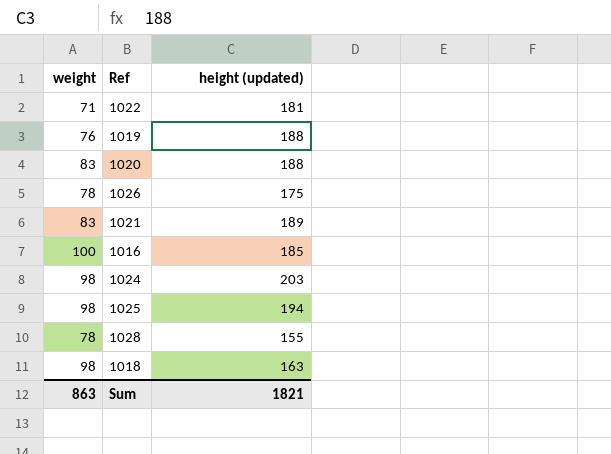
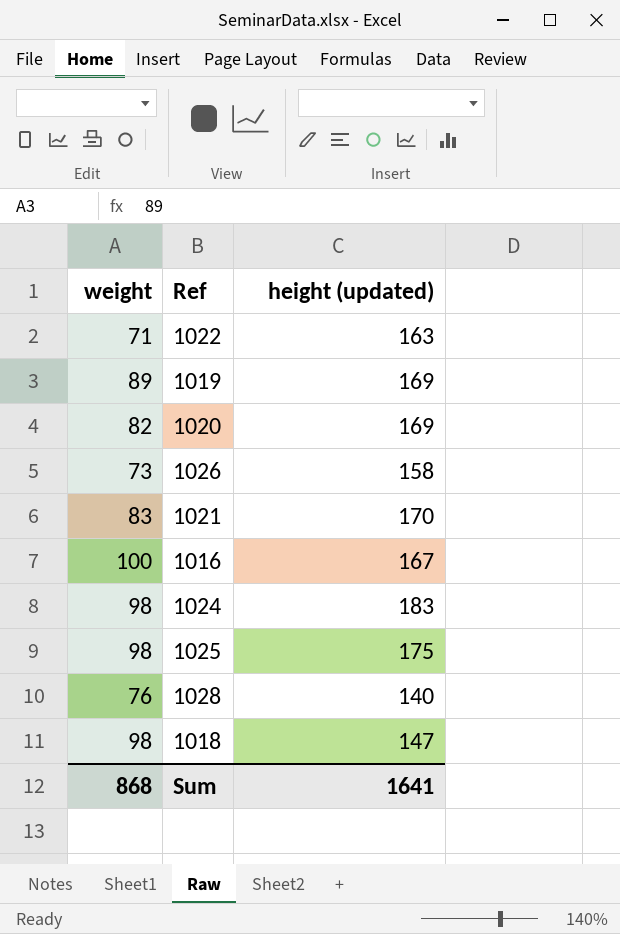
1022 | height (updated): 181 -> 163
1019 | weight: 76 -> 89
1019 | height (updated): 188 -> 169
1020 | weight: 83 -> 82
1020 | height (updated): 188 -> 169
1026 | weight: 78 -> 73
1026 | height (updated): 175 -> 158
1021 | height (updated): 189 -> 170
1016 | height (updated): 185 -> 167
1024 | height (updated): 203 -> 183
1025 | height (updated): 194 -> 175
1028 | weight: 78 -> 76
1028 | height (updated): 155 -> 140
1018 | height (updated): 163 -> 147
Sum | weight: 863 -> 868
Sum | height (updated): 1821 -> 1641

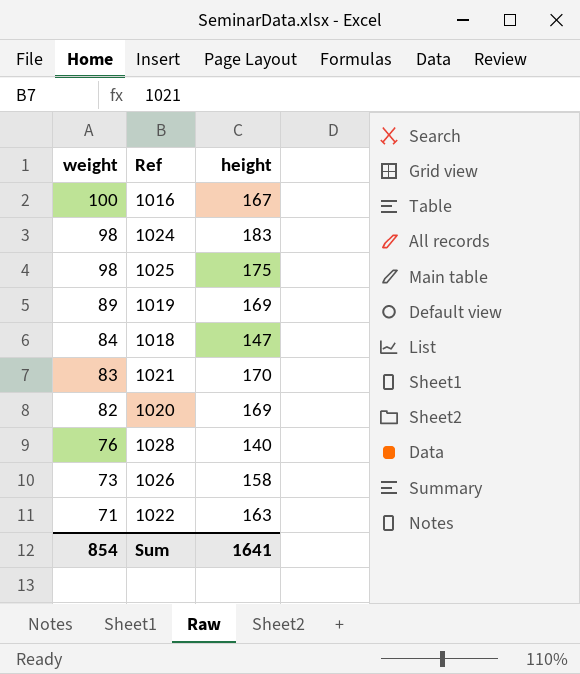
row order: none -> weight descending
column name: height (updated) -> height
1018 | weight: 98 -> 84
Sum | weight: 868 -> 854

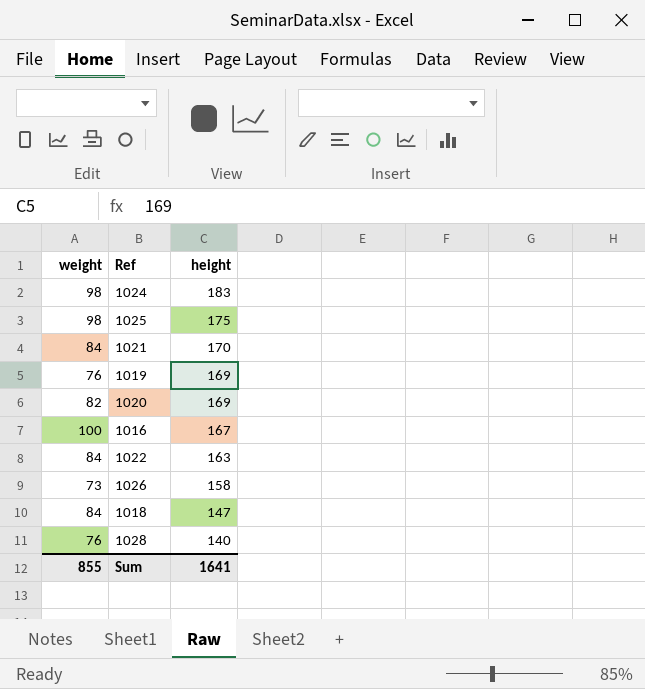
row order: weight descending -> height descending
1021 | weight: 83 -> 84
1019 | weight: 89 -> 76
1022 | weight: 71 -> 84
Sum | weight: 854 -> 855

